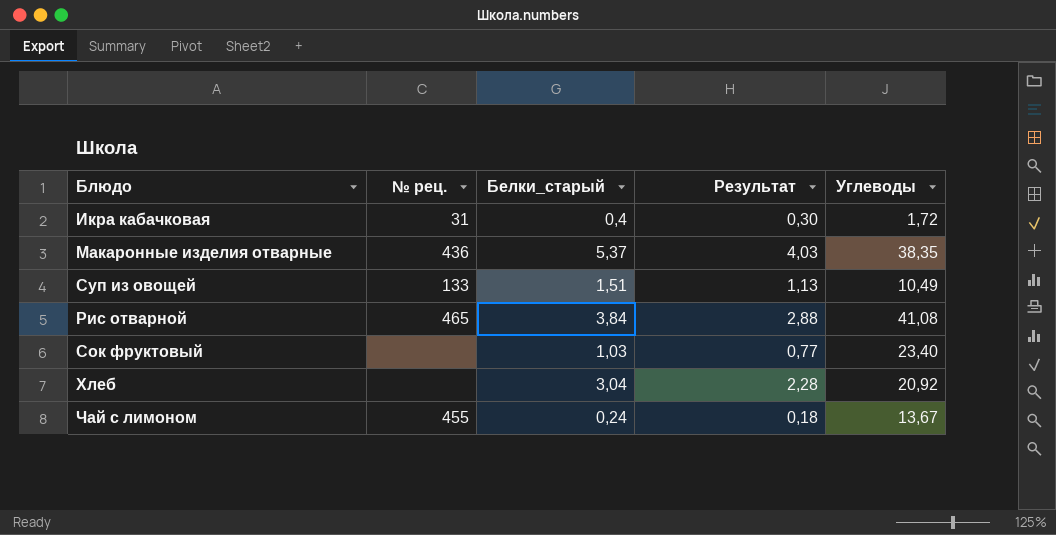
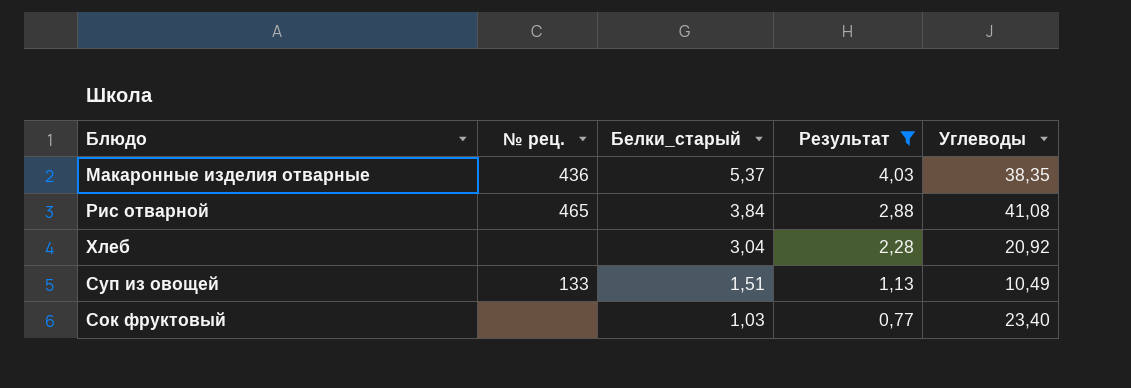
filter: none -> Результат >= 0,77
row order: none -> Белки_старый descending

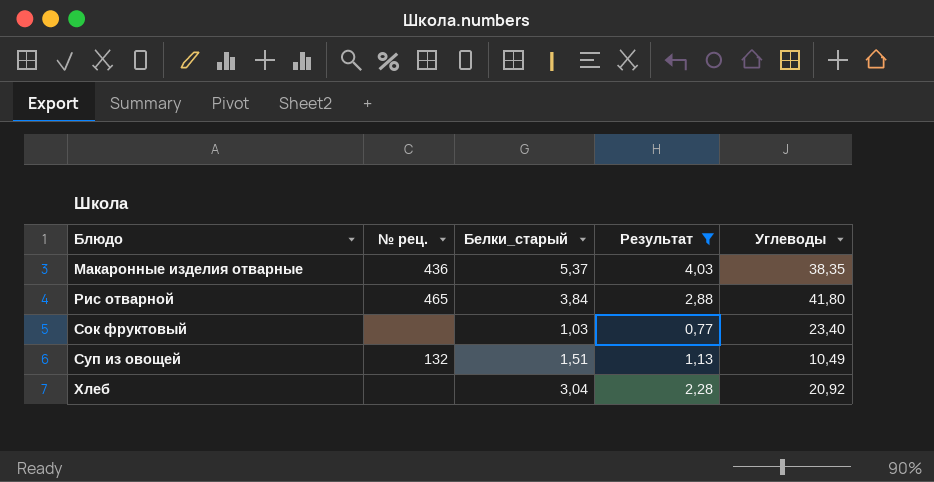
row order: Белки_старый descending -> Блюдо ascending
Рис отварной | Углеводы: 41,08 -> 41,80
Суп из овощей | № рец.: 133 -> 132

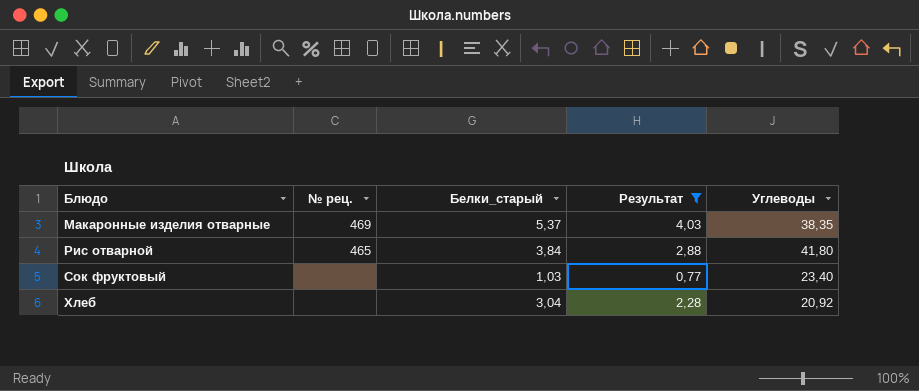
row Суп из овощей: 132 | 1,51 | 1,13 | 10,49 -> none
Макаронные изделия отварные | № рец.: 436 -> 469

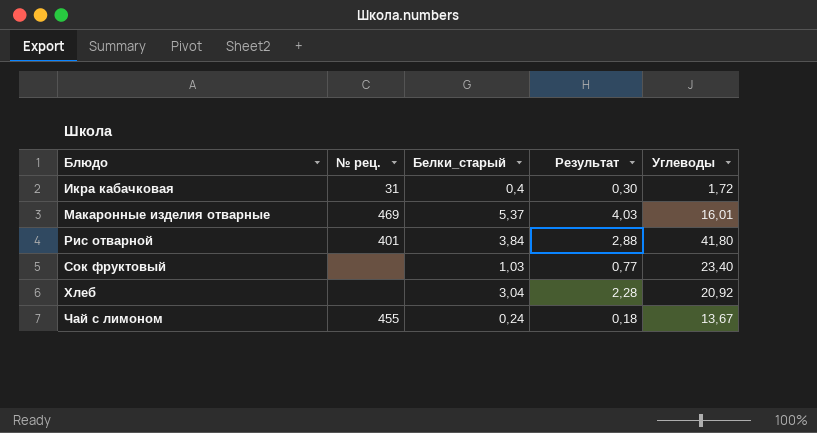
filter: Результат >= 0,77 -> none
Макаронные изделия отварные | Углеводы: 38,35 -> 16,01
Рис отварной | № рец.: 465 -> 401

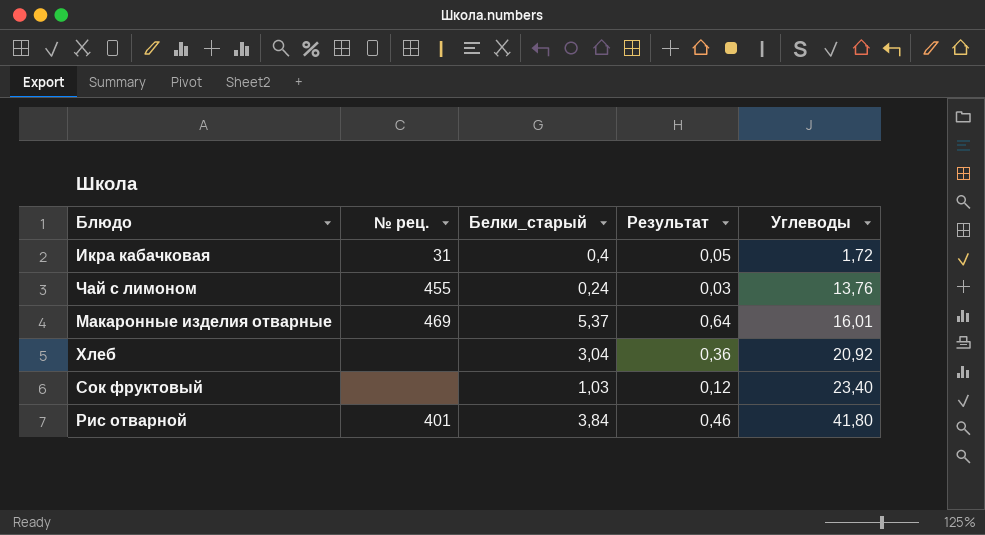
row order: Блюдо ascending -> Углеводы ascending
column Результат | formula: [Белки_старый] * 0,75 -> [Белки_старый] * 0,12
Чай с лимоном | Углеводы: 13,67 -> 13,76

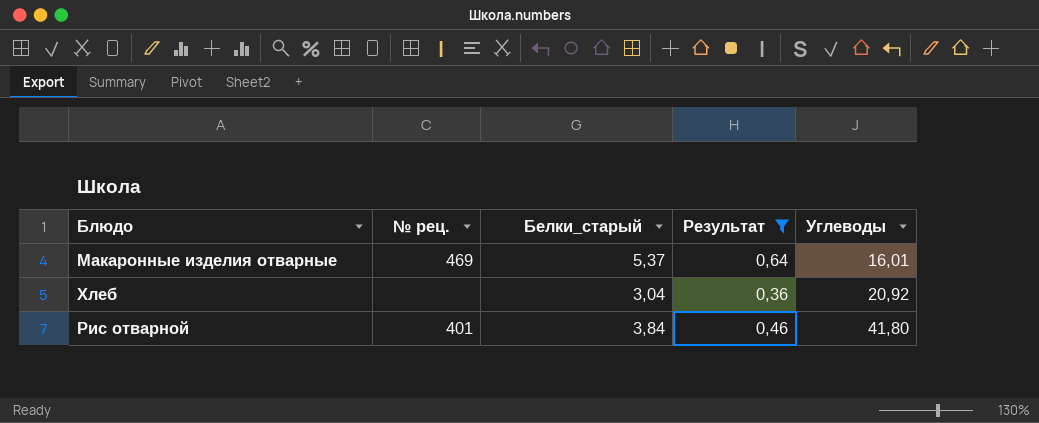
filter: none -> Результат >= 0,36

